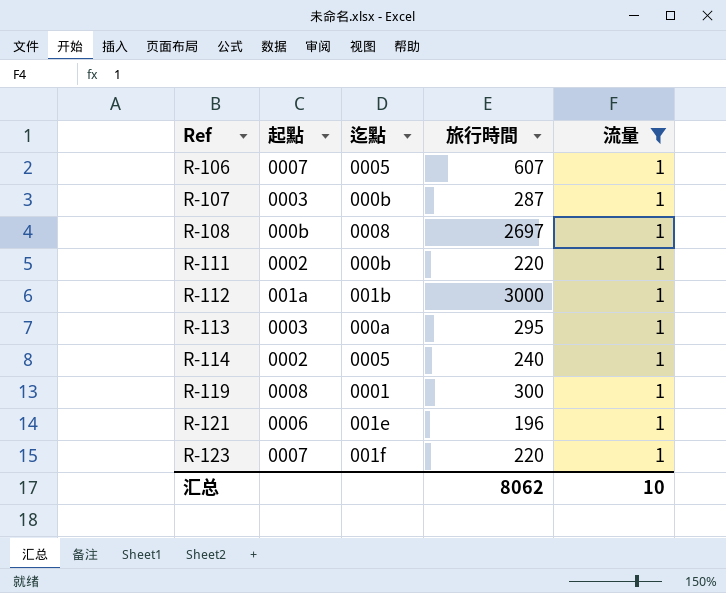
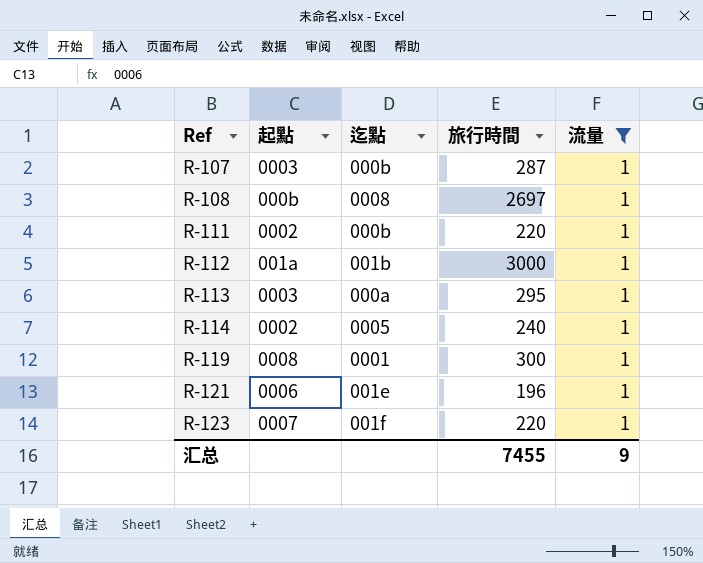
row R-106: 0007 | 0005 | 607 | 1 -> none
汇总 | 旅行時間: 8062 -> 7455
汇总 | 流量: 10 -> 9

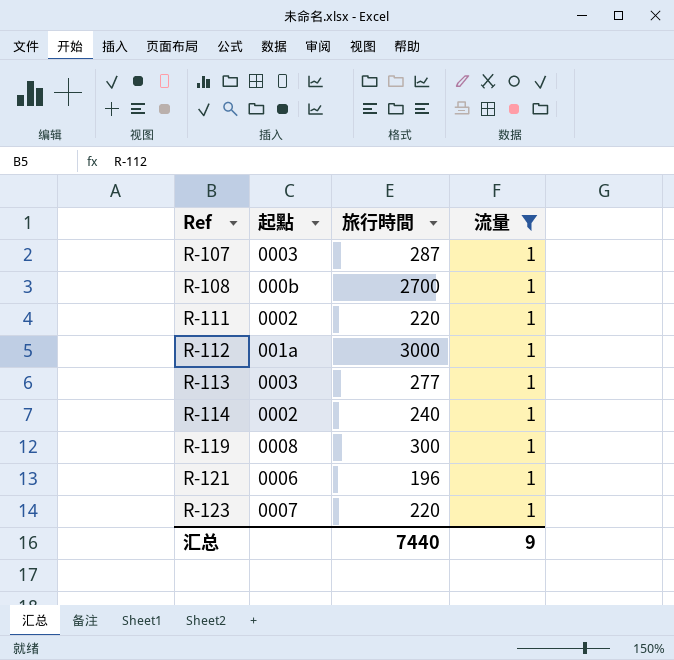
column 迄點 | position: 3 -> none
R-108 | 旅行時間: 2697 -> 2700
R-113 | 旅行時間: 295 -> 277
汇总 | 旅行時間: 7455 -> 7440

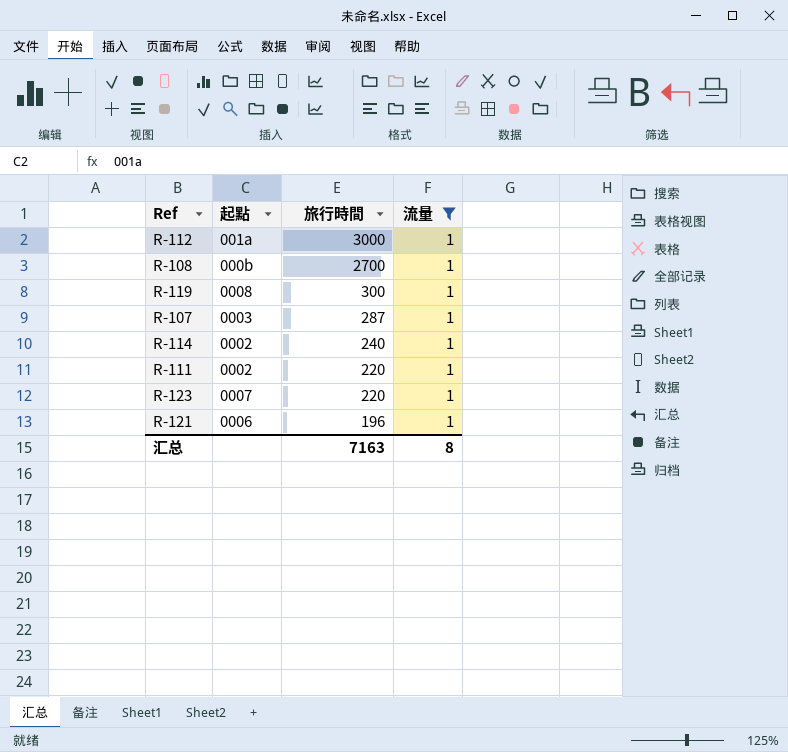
row order: Ref ascending -> 旅行時間 descending
row R-113: 0003 | 277 | 1 -> none
汇总 | 旅行時間: 7440 -> 7163
汇总 | 流量: 9 -> 8

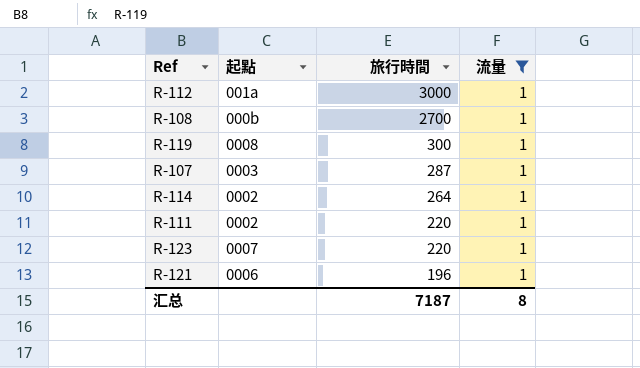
R-114 | 旅行時間: 240 -> 264
汇总 | 旅行時間: 7163 -> 7187

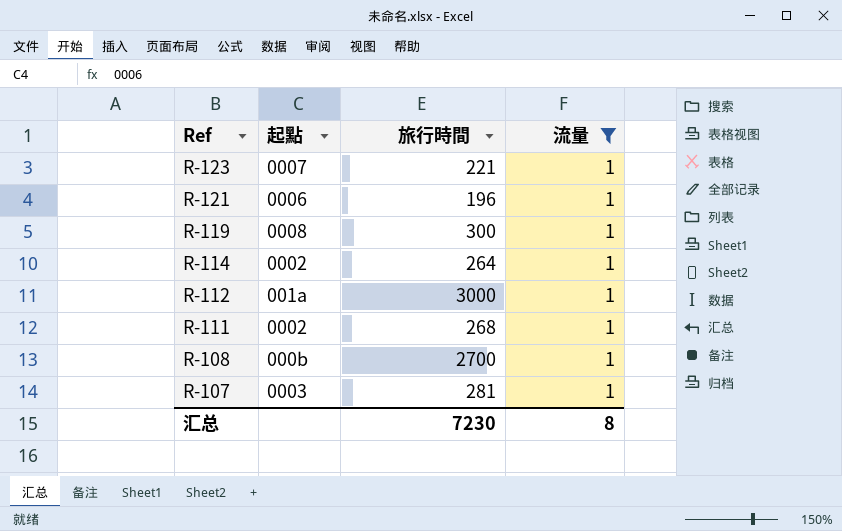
row order: 旅行時間 descending -> Ref descending
R-123 | 旅行時間: 220 -> 221
R-111 | 旅行時間: 220 -> 268
R-107 | 旅行時間: 287 -> 281
汇总 | 旅行時間: 7187 -> 7230

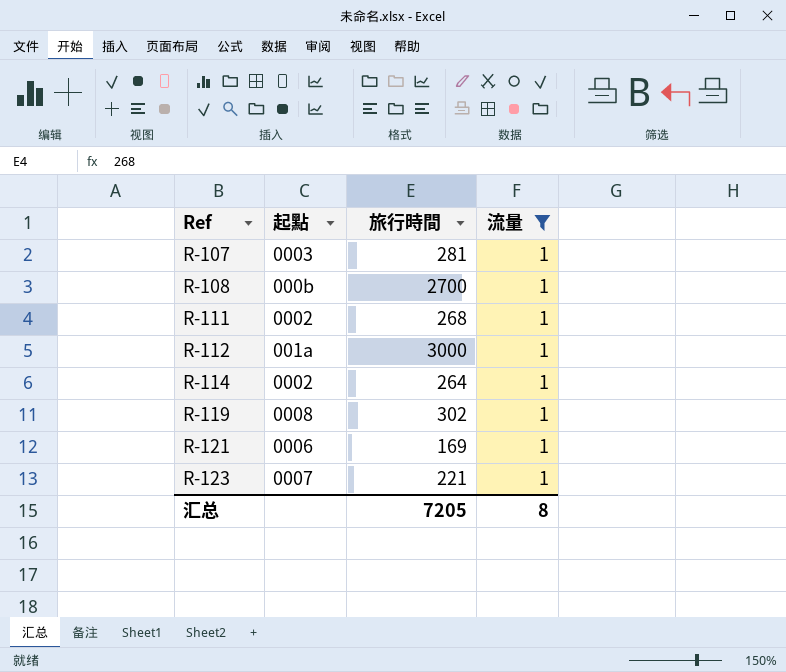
row order: Ref descending -> Ref ascending
R-119 | 旅行時間: 300 -> 302
R-121 | 旅行時間: 196 -> 169
汇总 | 旅行時間: 7230 -> 7205

